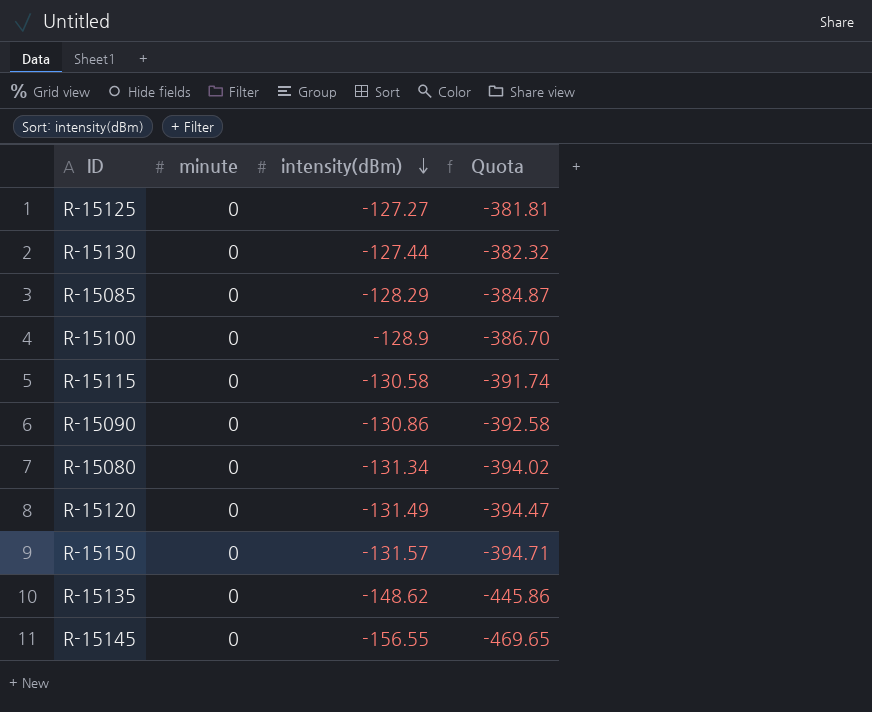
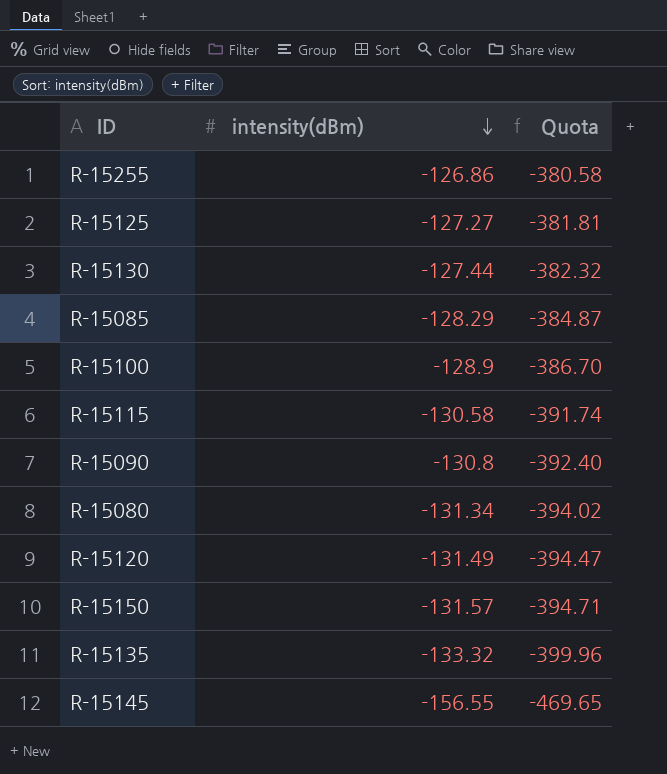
column minute | position: 2 -> none
row R-15255: none -> -126.86 | -380.58
R-15090 | intensity(dBm): -130.86 -> -130.8
R-15090 | Quota: -392.58 -> -392.40
R-15135 | intensity(dBm): -148.62 -> -133.32
R-15135 | Quota: -445.86 -> -399.96

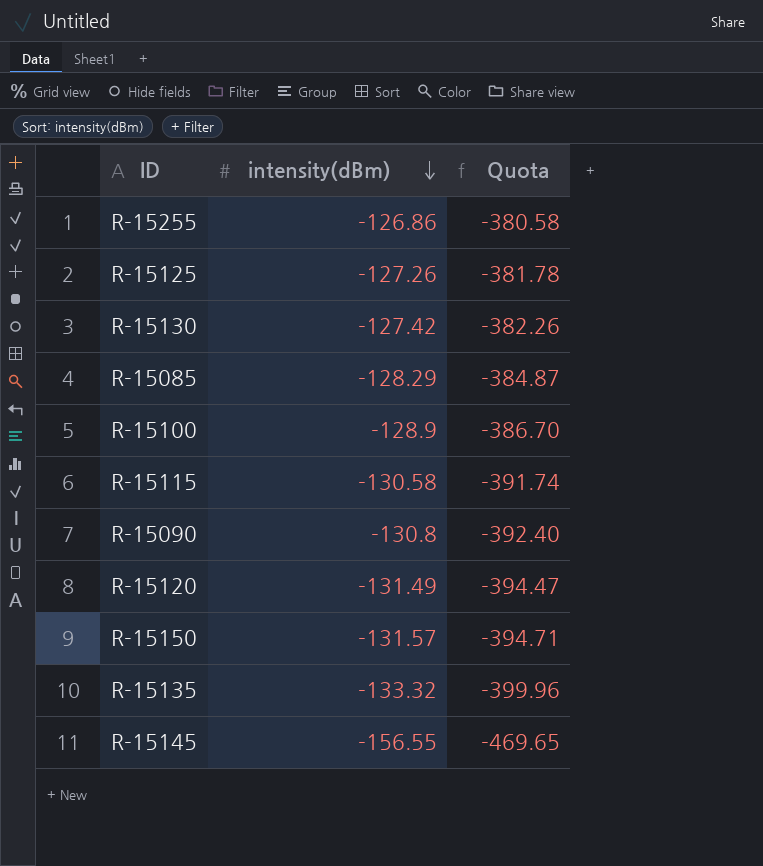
row R-15080: -131.34 | -394.02 -> none
R-15125 | intensity(dBm): -127.27 -> -127.26
R-15125 | Quota: -381.81 -> -381.78
R-15130 | intensity(dBm): -127.44 -> -127.42
R-15130 | Quota: -382.32 -> -382.26

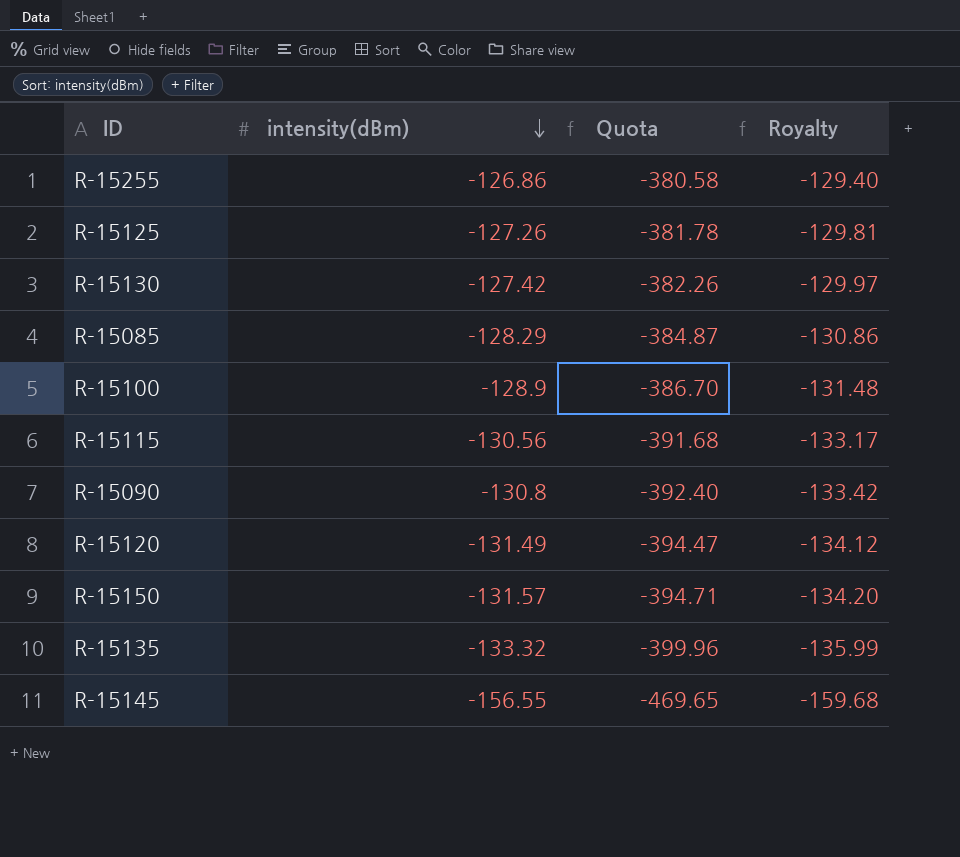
column Royalty | formula: none -> [intensity(dBm)] * 1.02
R-15115 | intensity(dBm): -130.58 -> -130.56
R-15115 | Quota: -391.74 -> -391.68

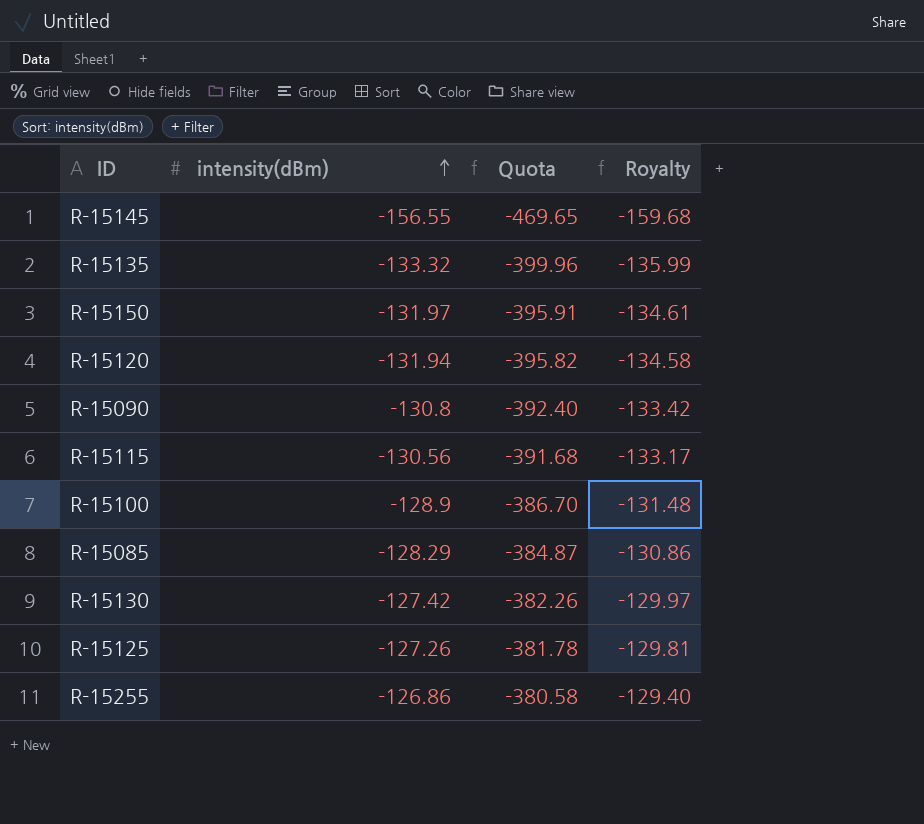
row order: intensity(dBm) descending -> intensity(dBm) ascending
R-15150 | intensity(dBm): -131.57 -> -131.97
R-15150 | Quota: -394.71 -> -395.91
R-15150 | Royalty: -134.20 -> -134.61
R-15120 | intensity(dBm): -131.49 -> -131.94
R-15120 | Quota: -394.47 -> -395.82
R-15120 | Royalty: -134.12 -> -134.58

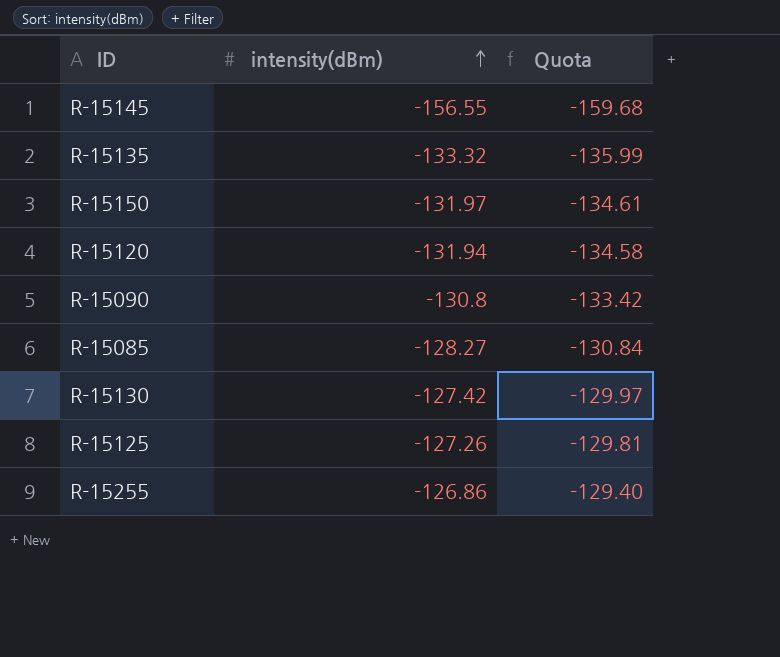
column Royalty | formula: [intensity(dBm)] * 1.02 -> none
column Quota | formula: [intensity(dBm)] * 3 -> [intensity(dBm)] * 1.02
row R-15115: -130.56 | -391.68 | -133.17 -> none
row R-15100: -128.9 | -386.70 | -131.48 -> none
R-15085 | intensity(dBm): -128.29 -> -128.27

